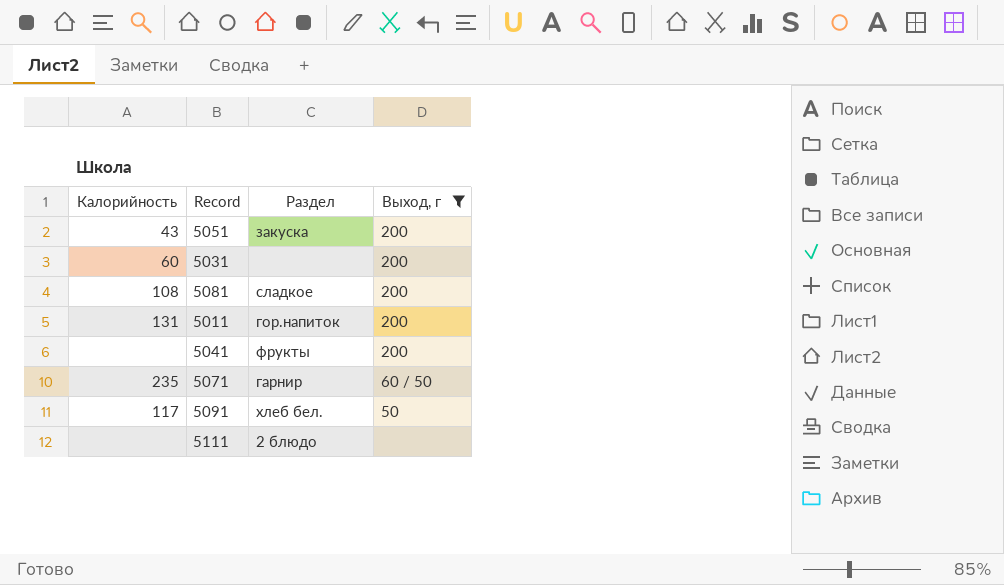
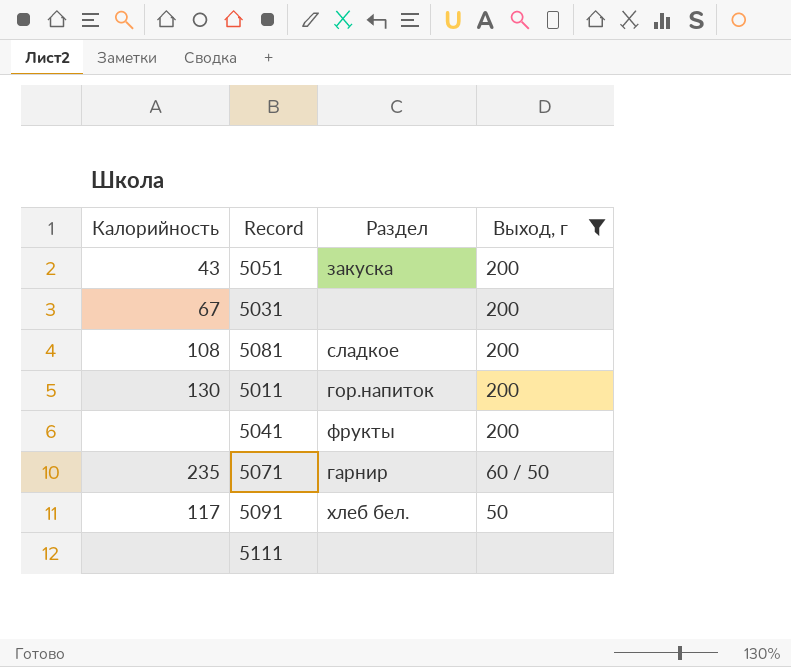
5031 | Калорийность: 60 -> 67
5011 | Калорийность: 131 -> 130
5111 | Раздел: 2 блюдо -> none

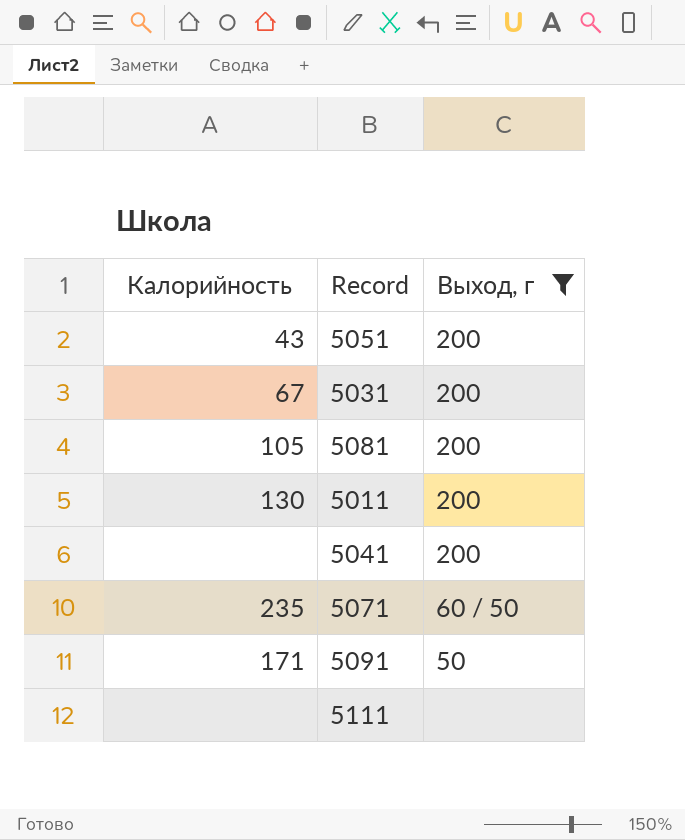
column Раздел | position: 3 -> none
5081 | Калорийность: 108 -> 105
5091 | Калорийность: 117 -> 171

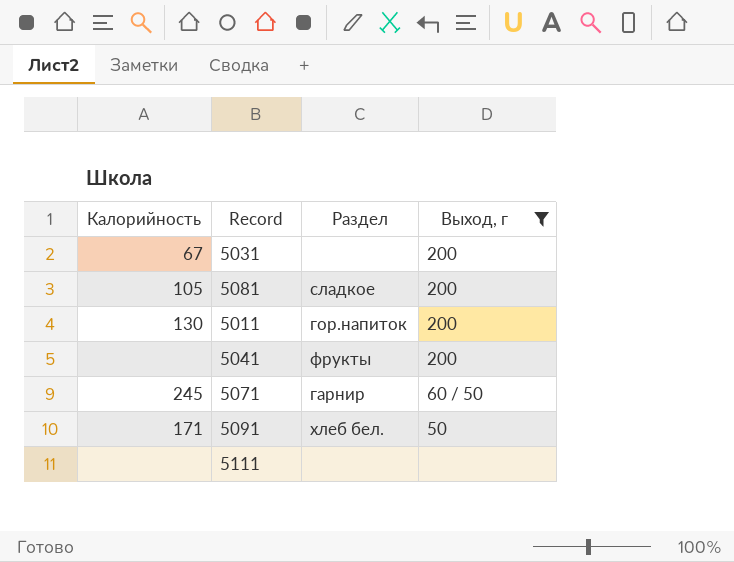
column Раздел | position: none -> 3
row 5051: 43 | 200 -> none
5071 | Калорийность: 235 -> 245

